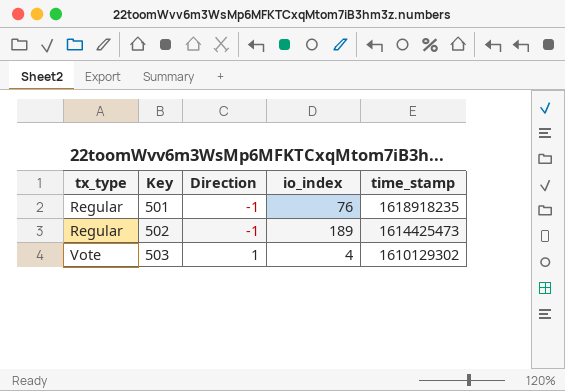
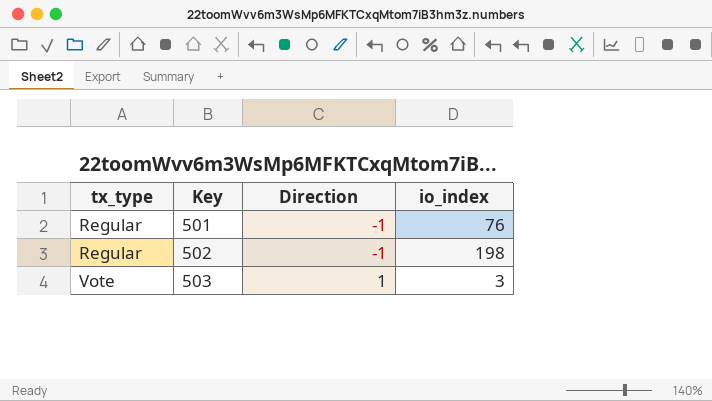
column time_stamp | position: 5 -> none
502 | io_index: 189 -> 198
503 | io_index: 4 -> 3

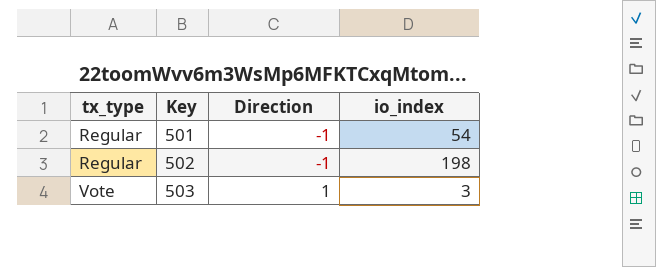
501 | io_index: 76 -> 54

